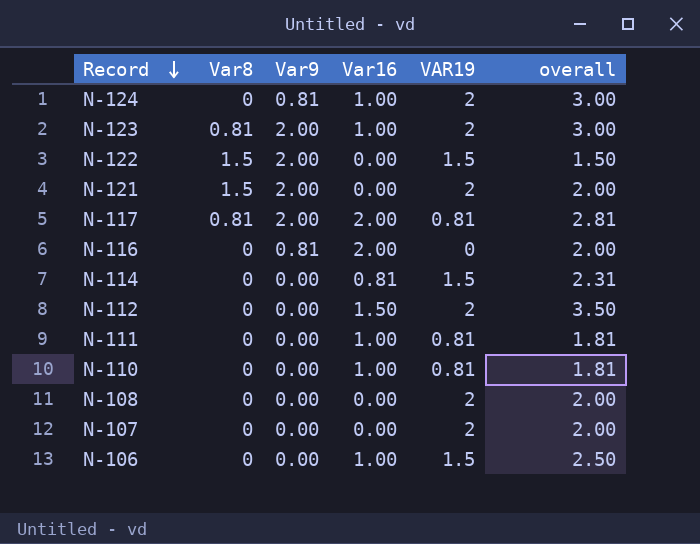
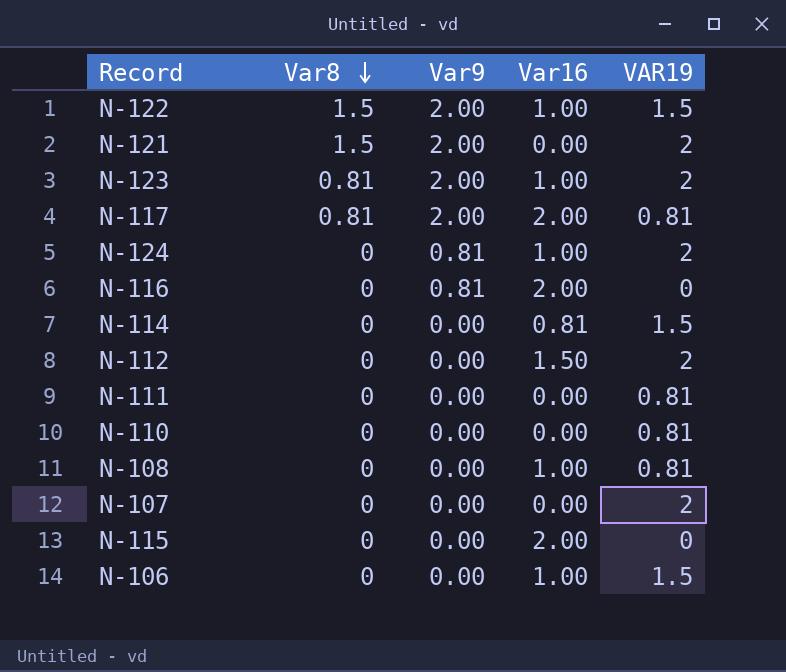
row order: Record descending -> Var8 descending
column overall | formula: [Var16] + [VAR19] -> none
N-122 | Var16: 0.00 -> 1.00
N-111 | Var16: 1.00 -> 0.00
N-110 | Var16: 1.00 -> 0.00
N-108 | Var16: 0.00 -> 1.00
N-108 | VAR19: 2 -> 0.81
row N-115: none -> 0 | 0.00 | 2.00 | 0

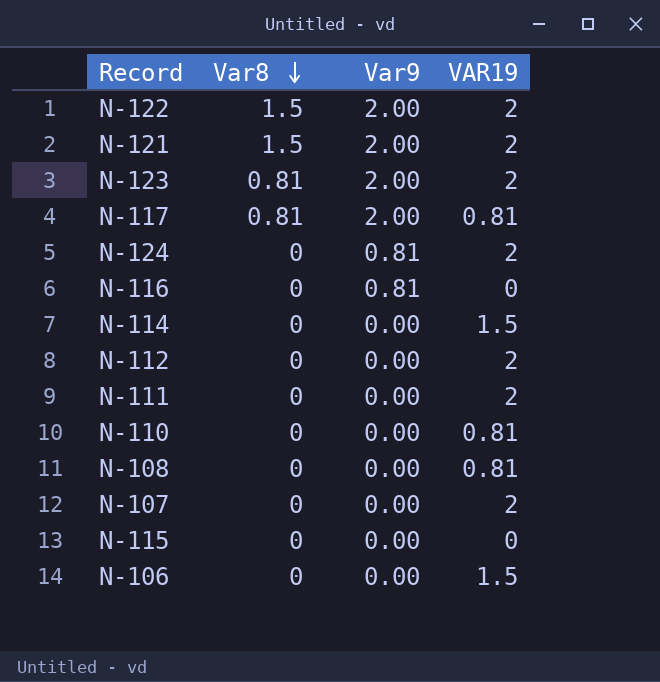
column Var16 | position: 4 -> none
N-122 | VAR19: 1.5 -> 2
N-111 | VAR19: 0.81 -> 2

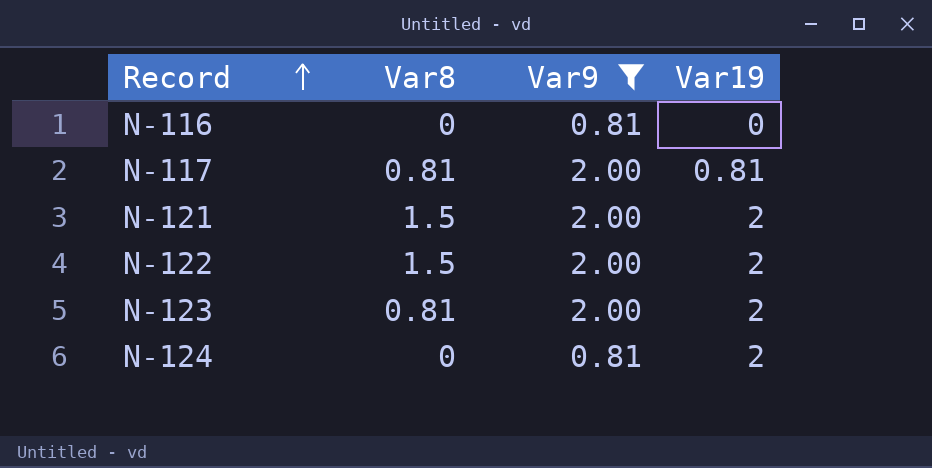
filter: none -> Var9 != 0.00
row order: Var8 descending -> Record ascending
column name: VAR19 -> Var19

